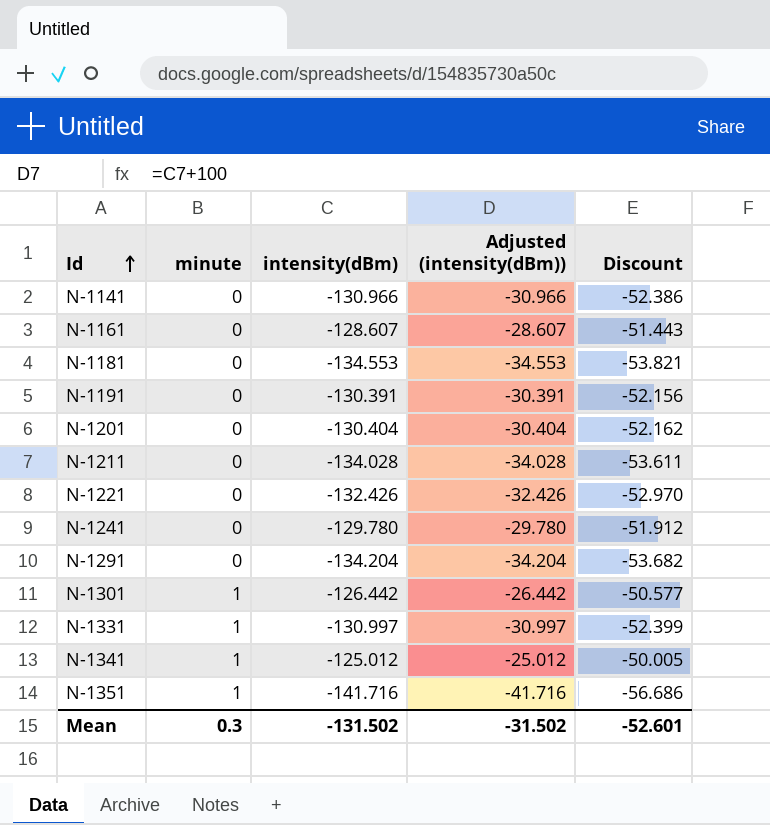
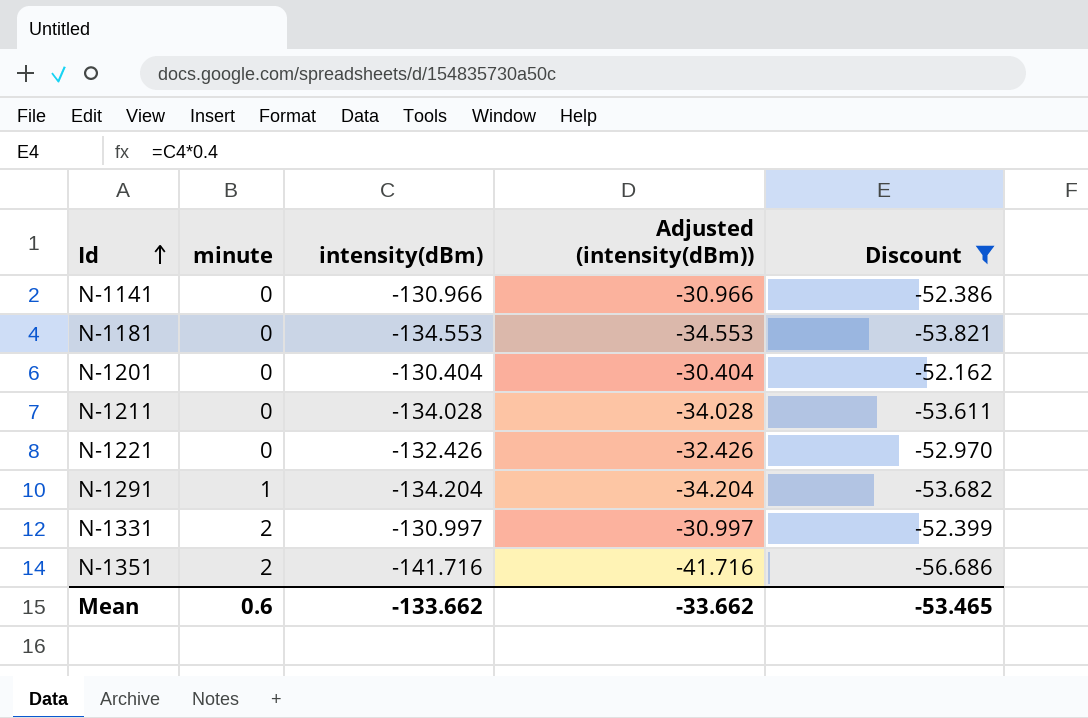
filter: none -> Discount <= -52.162
N-1291 | minute: 0 -> 1
N-1331 | minute: 1 -> 2
N-1351 | minute: 1 -> 2
Mean | minute: 0.3 -> 0.6
Mean | intensity(dBm): -131.502 -> -133.662
Mean | Adjusted (intensity(dBm)): -31.502 -> -33.662
Mean | Discount: -52.601 -> -53.465

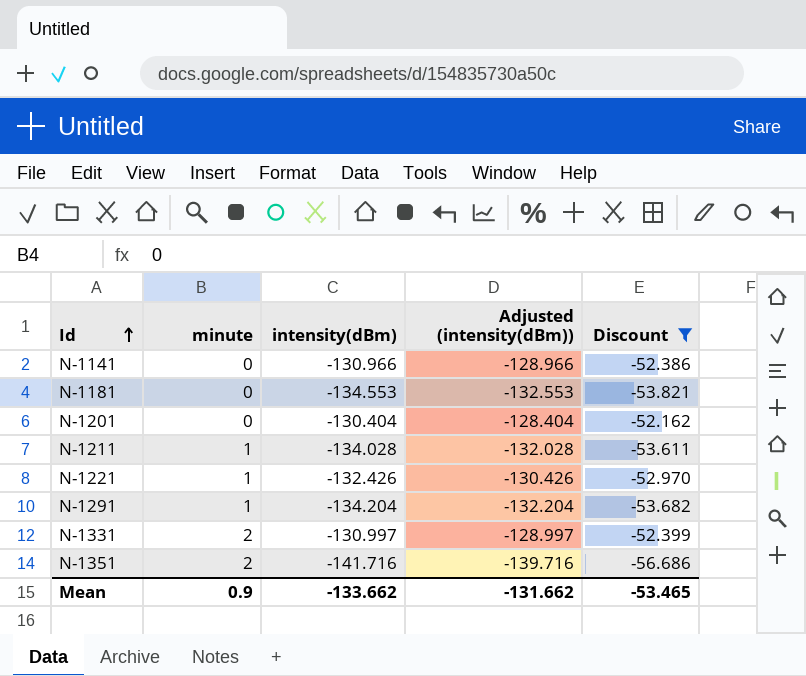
column Adjusted (intensity(dBm)) | formula: [intensity(dBm)] + 100 -> [intensity(dBm)] + 2
N-1211 | minute: 0 -> 1
N-1221 | minute: 0 -> 1
Mean | minute: 0.6 -> 0.9
Mean | Adjusted (intensity(dBm)): -33.662 -> -131.662

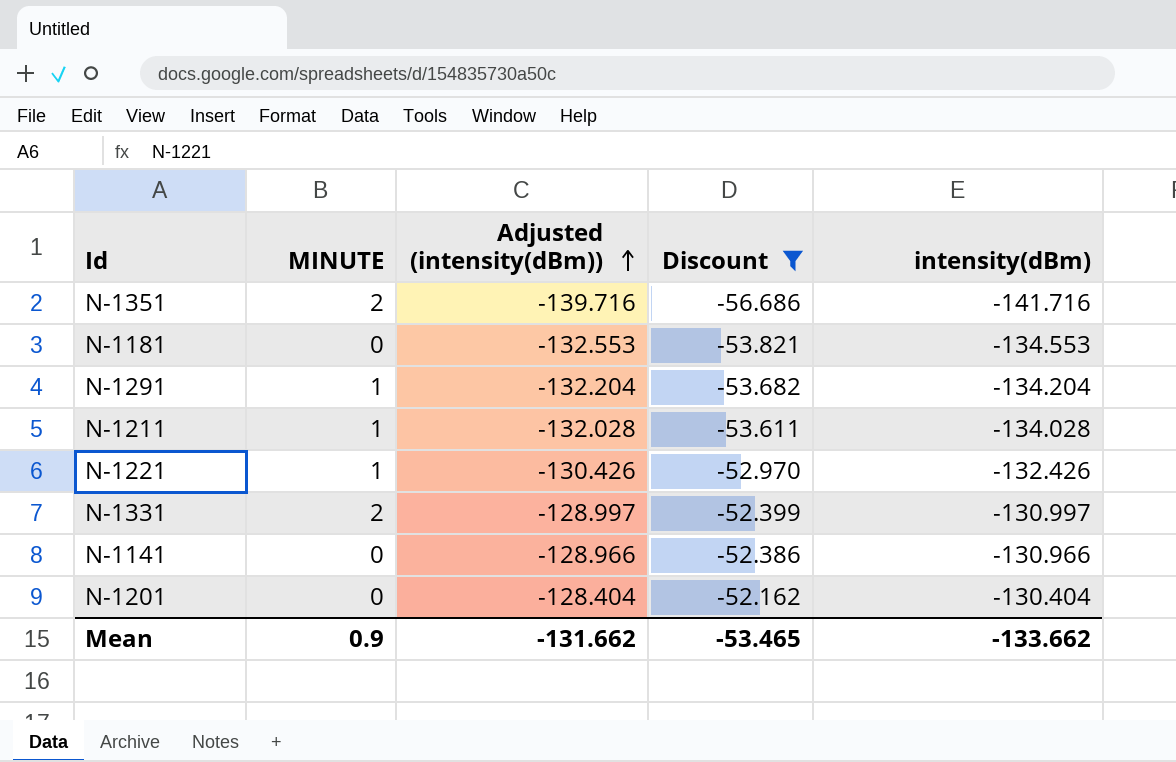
row order: Id ascending -> Adjusted (intensity(dBm)) ascending
column name: minute -> MINUTE
column intensity(dBm) | position: 3 -> 5

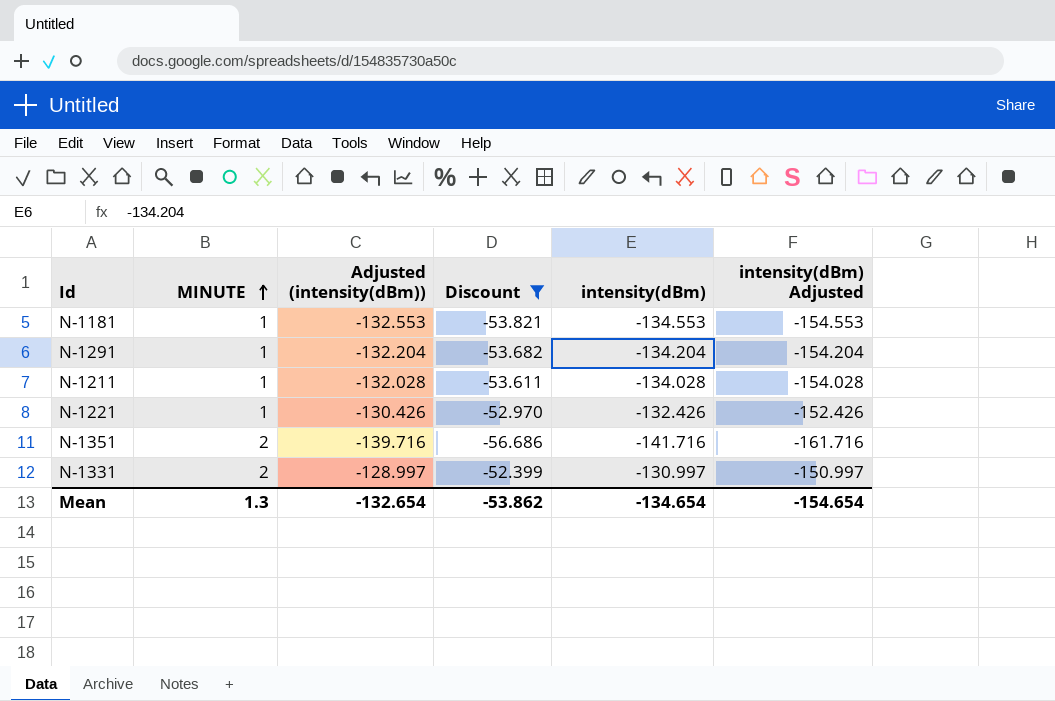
row order: Adjusted (intensity(dBm)) ascending -> MINUTE ascending
column intensity(dBm) Adjusted | formula: none -> [intensity(dBm)] - 20
row N-1141: 0 | -128.966 | -52.386 | -130.966 -> none
row N-1201: 0 | -128.404 | -52.162 | -130.404 -> none
N-1181 | MINUTE: 0 -> 1
Mean | MINUTE: 0.9 -> 1.3
Mean | Adjusted (intensity(dBm)): -131.662 -> -132.654
Mean | Discount: -53.465 -> -53.862
Mean | intensity(dBm): -133.662 -> -134.654

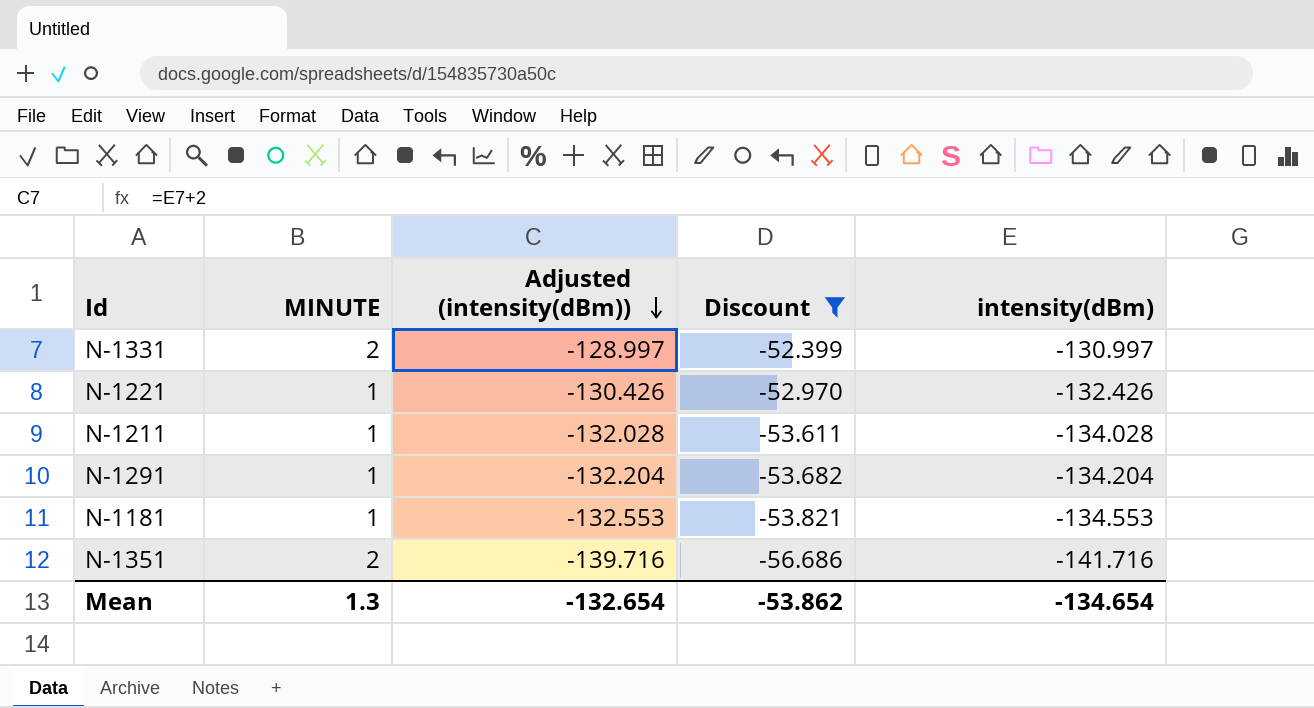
row order: MINUTE ascending -> Adjusted (intensity(dBm)) descending
column intensity(dBm) Adjusted | formula: [intensity(dBm)] - 20 -> none

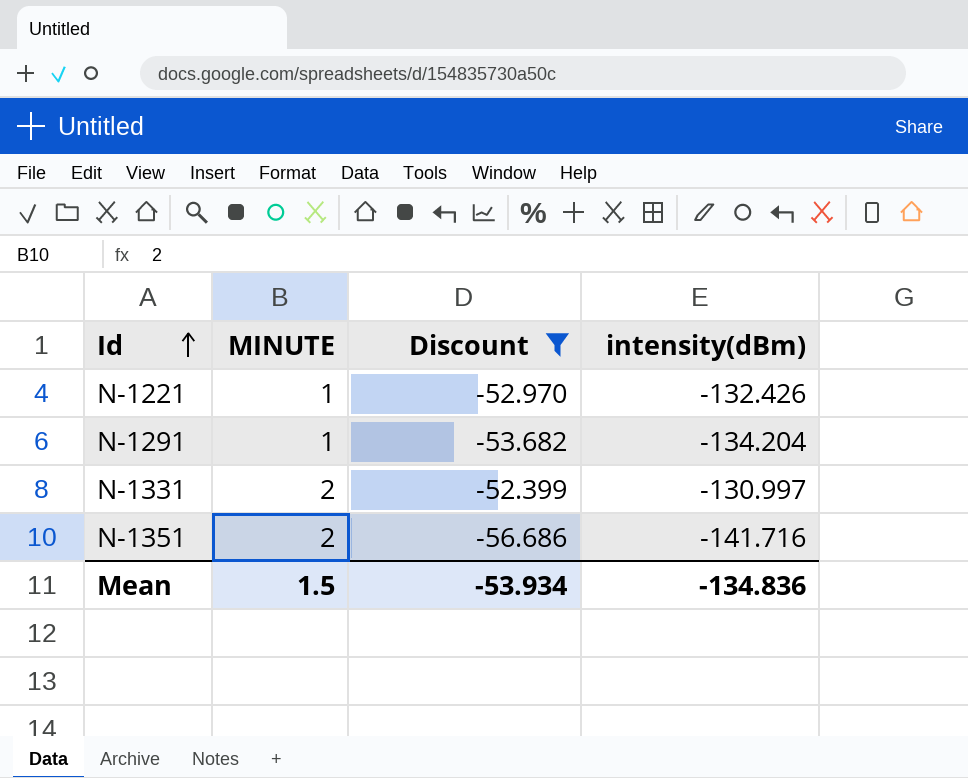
row order: Adjusted (intensity(dBm)) descending -> Id ascending
column Adjusted (intensity(dBm)) | formula: [intensity(dBm)] + 2 -> none
row N-1211: 1 | -132.028 | -53.611 | -134.028 -> none
row N-1181: 1 | -132.553 | -53.821 | -134.553 -> none
Mean | MINUTE: 1.3 -> 1.5
Mean | Discount: -53.862 -> -53.934
Mean | intensity(dBm): -134.654 -> -134.836

